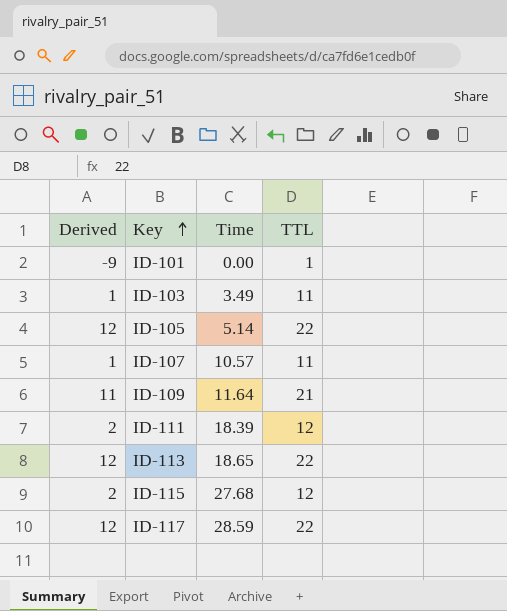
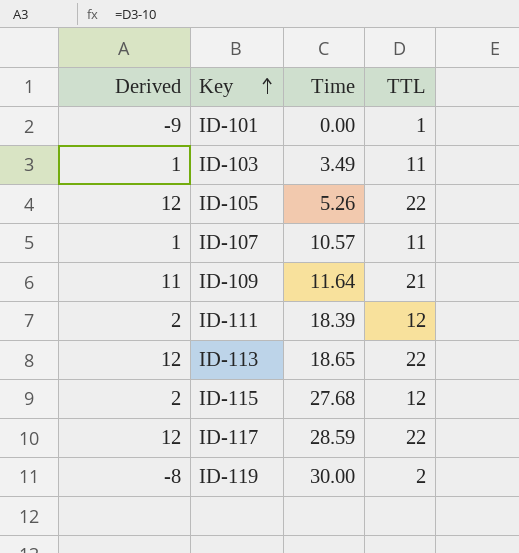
ID-105 | Time: 5.14 -> 5.26
row ID-119: none -> -8 | 30.00 | 2

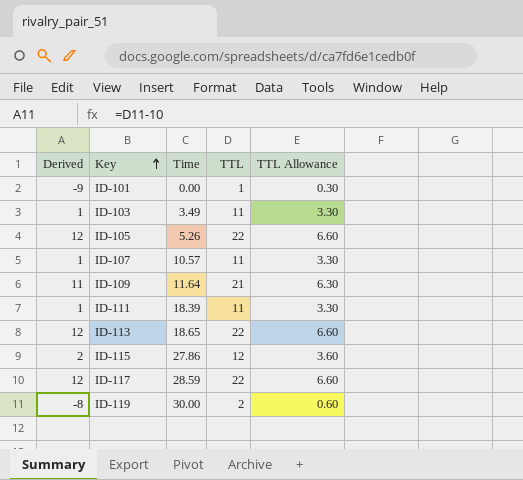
column TTL Allowance | formula: none -> [TTL] * 0.3
ID-111 | Derived: 2 -> 1
ID-111 | TTL: 12 -> 11
ID-115 | Time: 27.68 -> 27.86

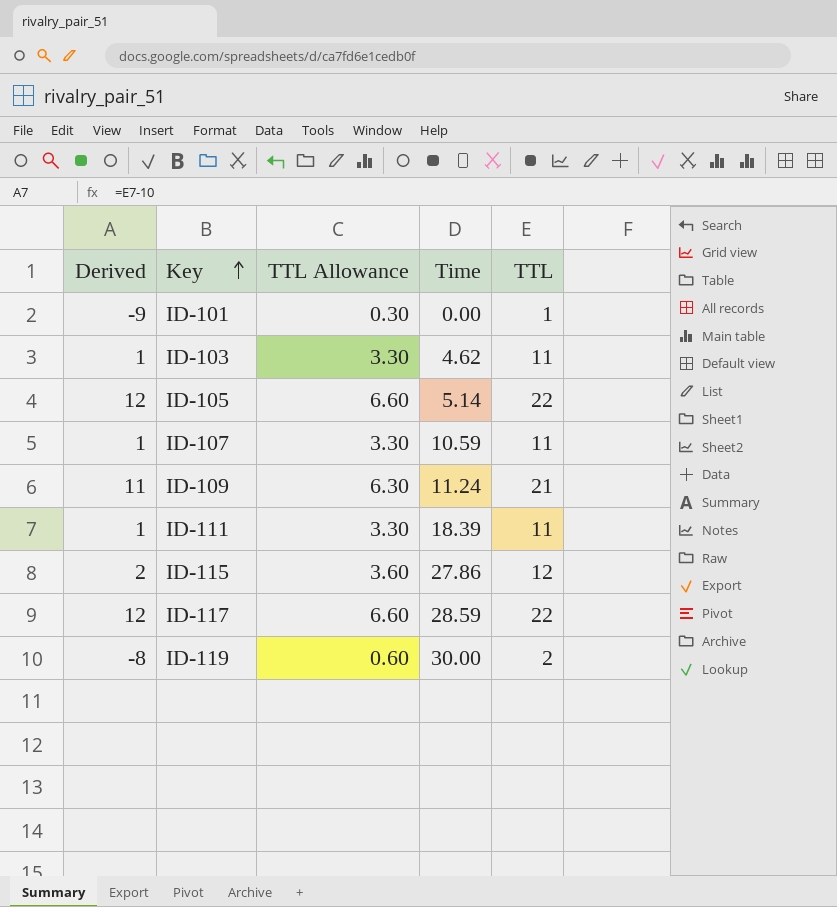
column TTL Allowance | position: 5 -> 3
row ID-113: 12 | 18.65 | 22 | 6.60 -> none
ID-103 | Time: 3.49 -> 4.62
ID-105 | Time: 5.26 -> 5.14
ID-107 | Time: 10.57 -> 10.59
ID-109 | Time: 11.64 -> 11.24

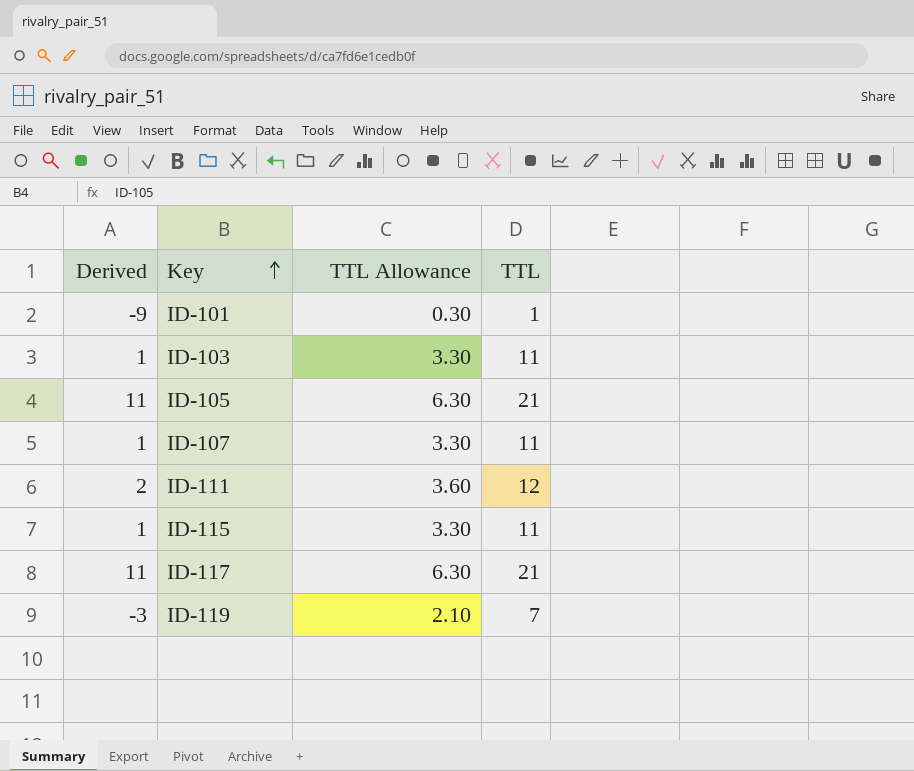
column Time | position: 4 -> none
row ID-109: 11 | 6.30 | 11.24 | 21 -> none
ID-105 | Derived: 12 -> 11
ID-105 | TTL Allowance: 6.60 -> 6.30
ID-105 | TTL: 22 -> 21
ID-111 | Derived: 1 -> 2
ID-111 | TTL Allowance: 3.30 -> 3.60
ID-111 | TTL: 11 -> 12
ID-115 | Derived: 2 -> 1
ID-115 | TTL Allowance: 3.60 -> 3.30
ID-115 | TTL: 12 -> 11
ID-117 | Derived: 12 -> 11
ID-117 | TTL Allowance: 6.60 -> 6.30
ID-117 | TTL: 22 -> 21
ID-119 | Derived: -8 -> -3
ID-119 | TTL Allowance: 0.60 -> 2.10
ID-119 | TTL: 2 -> 7

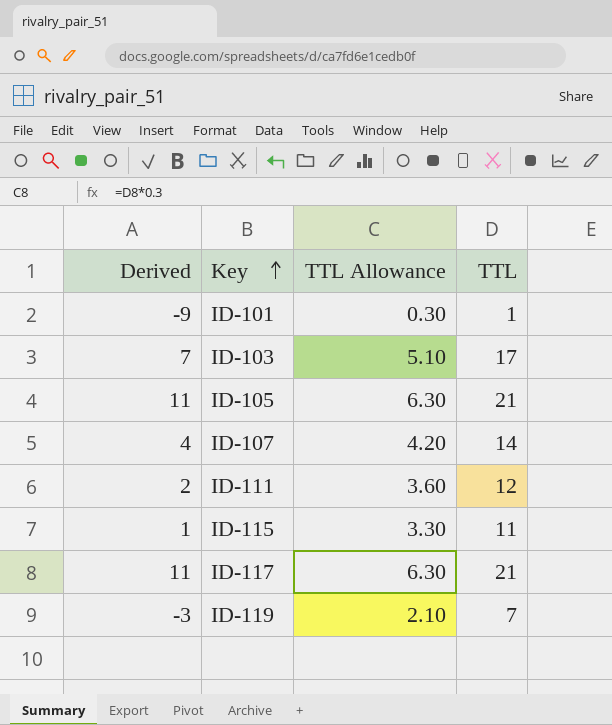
ID-103 | Derived: 1 -> 7
ID-103 | TTL Allowance: 3.30 -> 5.10
ID-103 | TTL: 11 -> 17
ID-107 | Derived: 1 -> 4
ID-107 | TTL Allowance: 3.30 -> 4.20
ID-107 | TTL: 11 -> 14

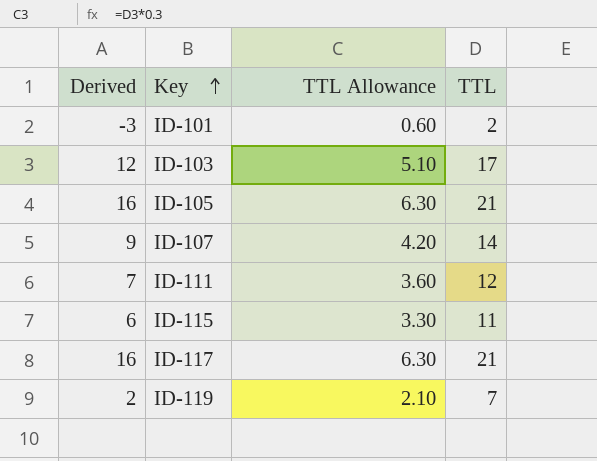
column Derived | formula: [TTL] - 10 -> [TTL] - 5
ID-101 | TTL Allowance: 0.30 -> 0.60
ID-101 | TTL: 1 -> 2

